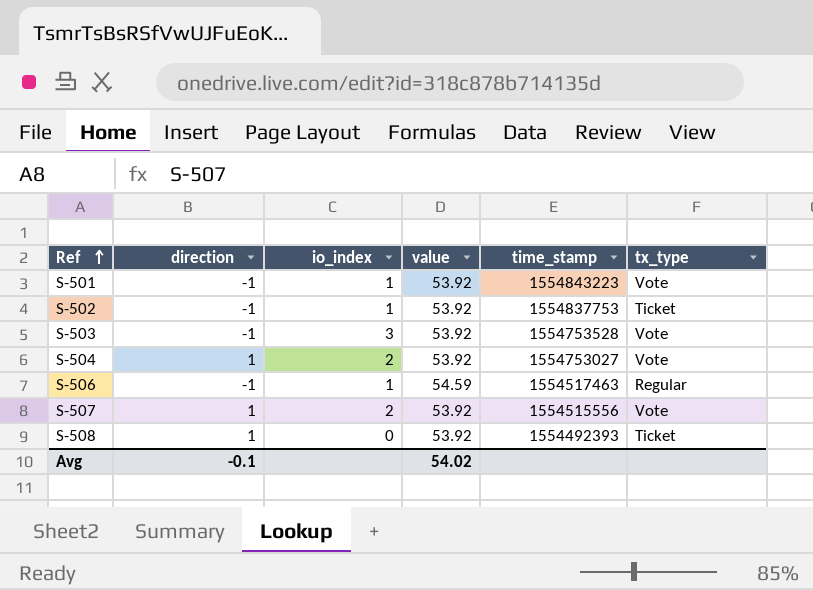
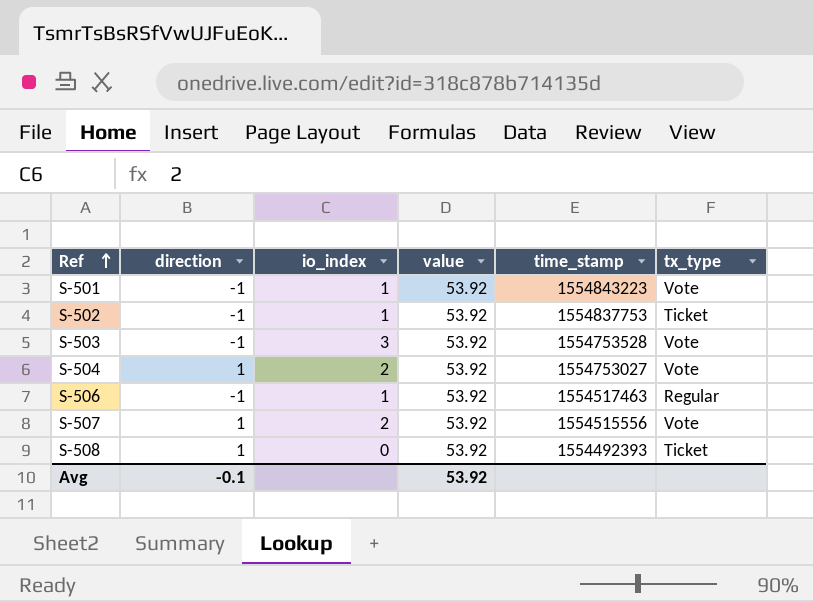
S-506 | value: 54.59 -> 53.92
Avg | value: 54.02 -> 53.92

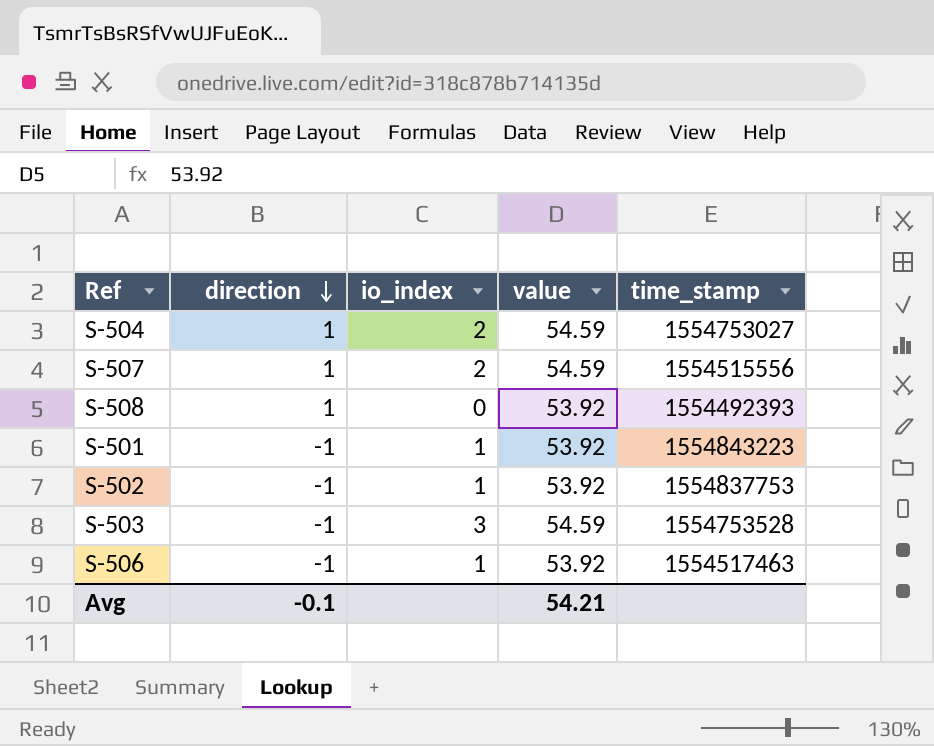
row order: Ref ascending -> direction descending
column tx_type | position: 6 -> none
S-504 | value: 53.92 -> 54.59
S-507 | value: 53.92 -> 54.59
S-503 | value: 53.92 -> 54.59
Avg | value: 53.92 -> 54.21

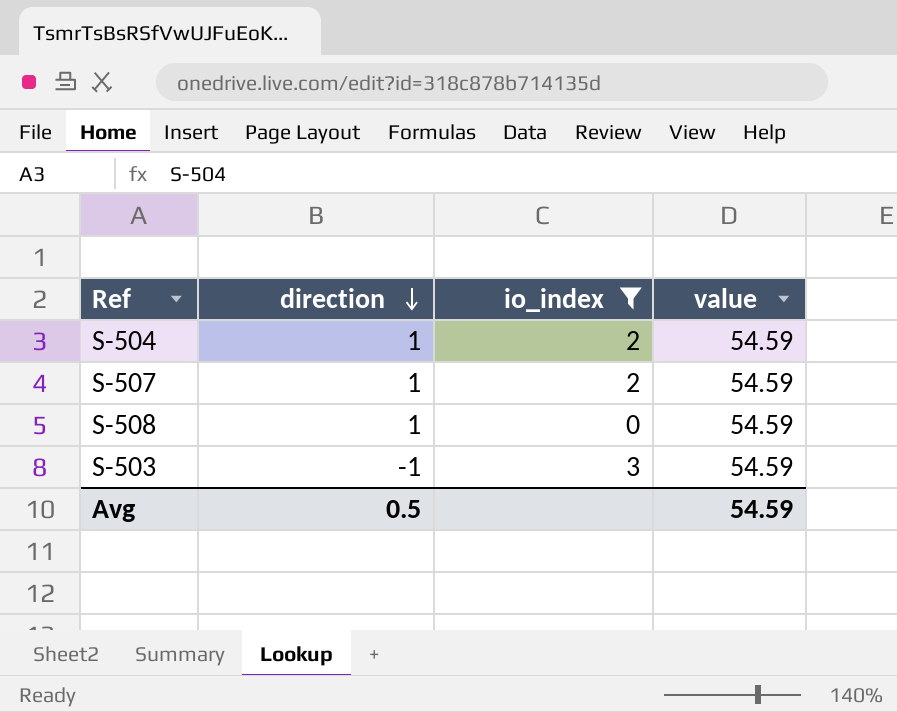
filter: none -> io_index != 1
column time_stamp | position: 5 -> none
S-508 | value: 53.92 -> 54.59
Avg | direction: -0.1 -> 0.5
Avg | value: 54.21 -> 54.59

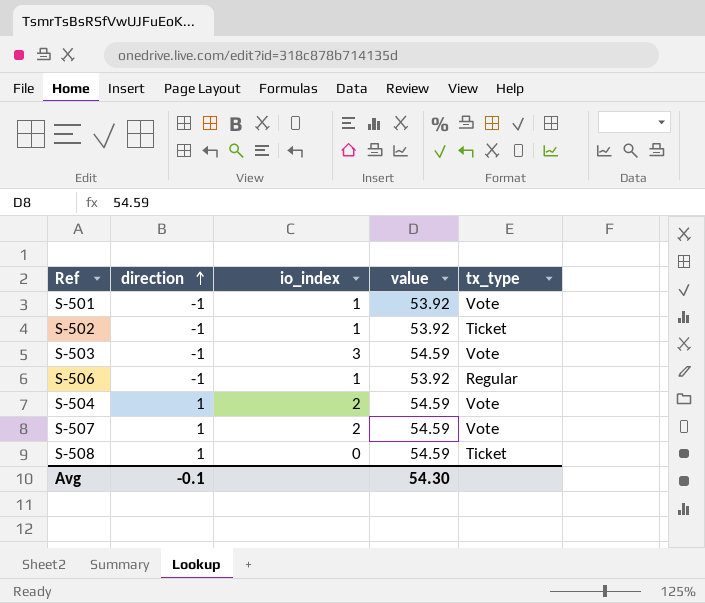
filter: io_index != 1 -> none
row order: direction descending -> direction ascending
column tx_type | position: none -> 5
Avg | direction: 0.5 -> -0.1
Avg | value: 54.59 -> 54.30

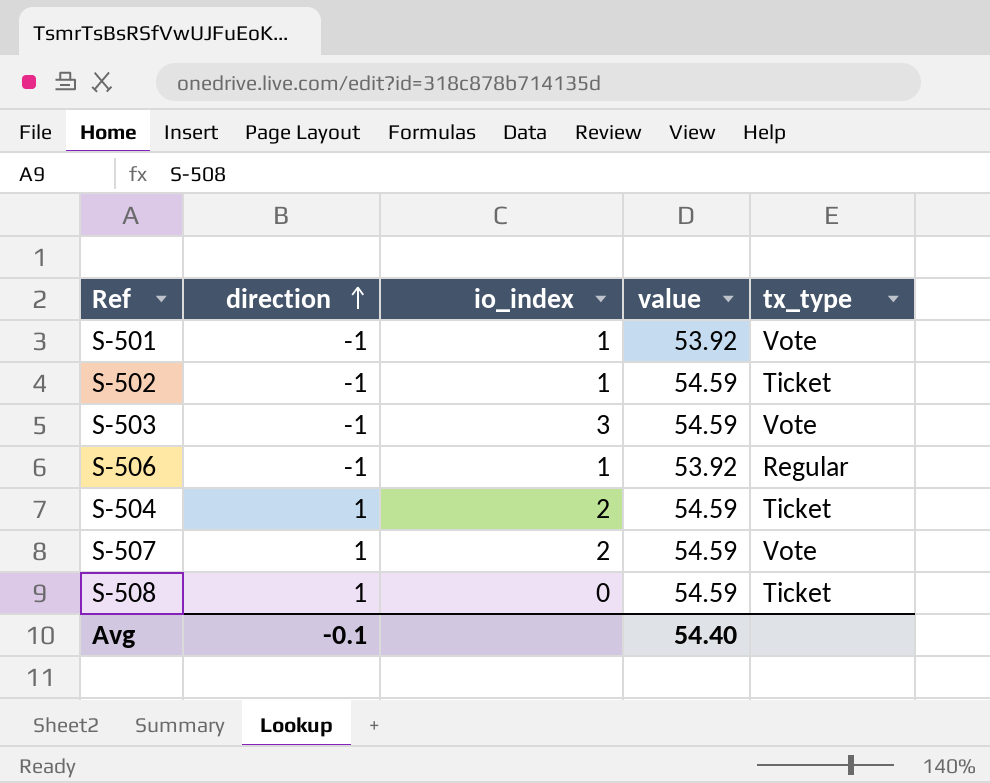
S-502 | value: 53.92 -> 54.59
S-504 | tx_type: Vote -> Ticket
Avg | value: 54.30 -> 54.40

